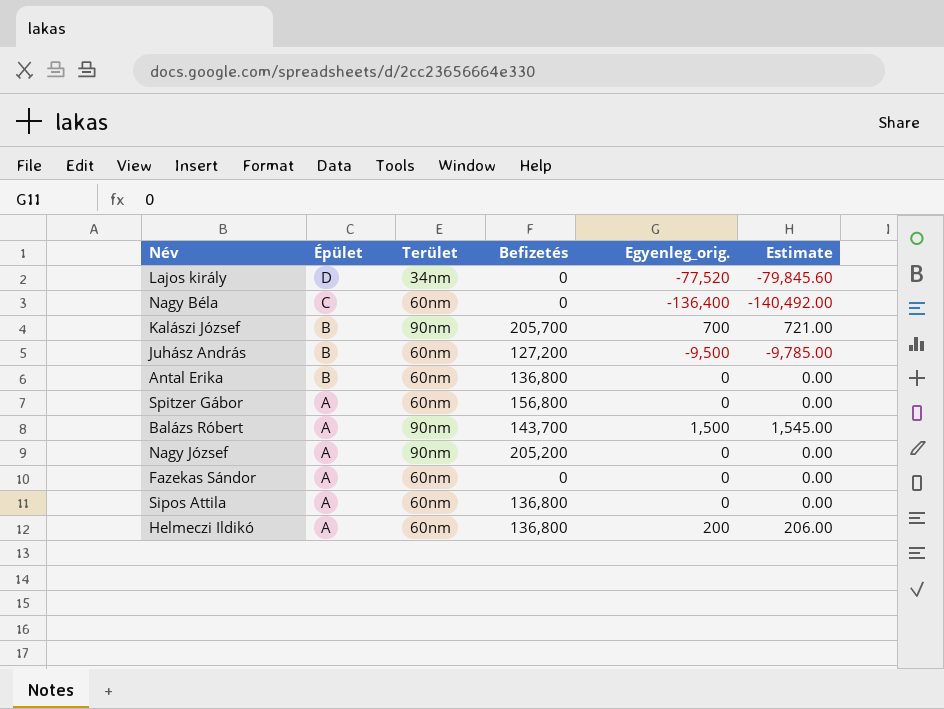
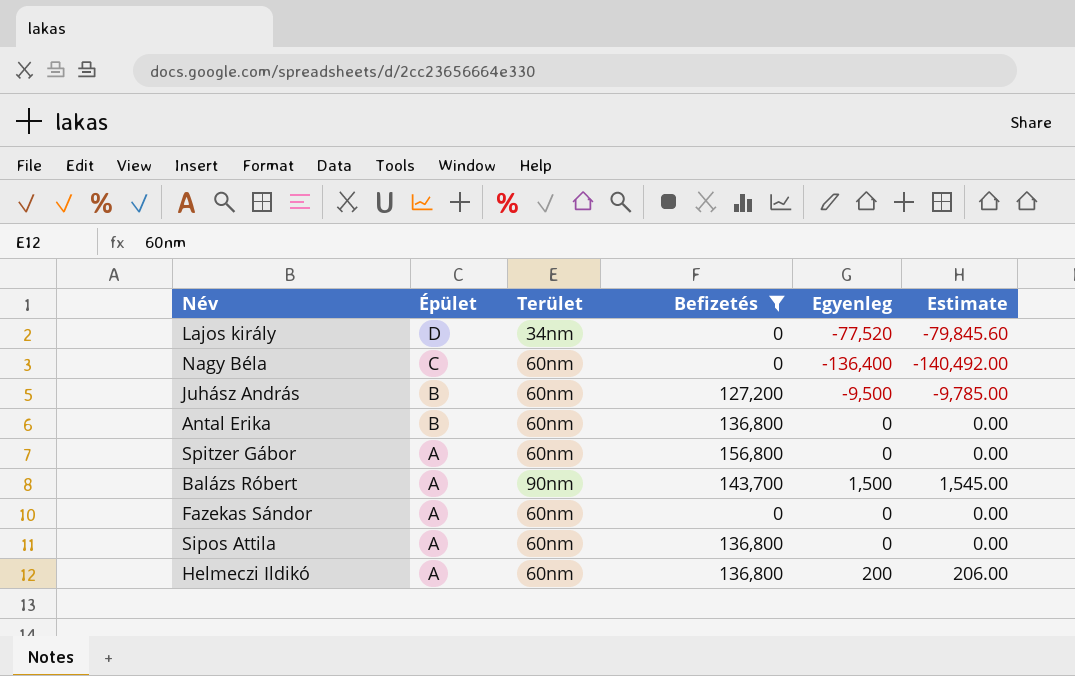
filter: none -> Befizetés <= 156,800
column name: Egyenleg_orig. -> Egyenleg

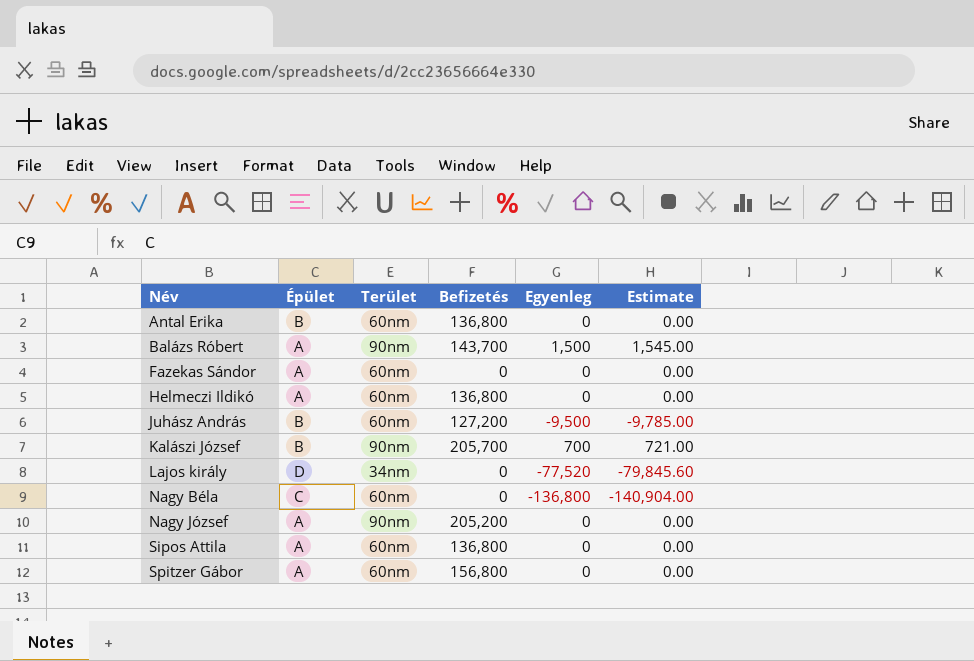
filter: Befizetés <= 156,800 -> none
row order: Épület descending -> Név ascending
Helmeczi Ildikó | Egyenleg: 200 -> 0
Helmeczi Ildikó | Estimate: 206.00 -> 0.00
Nagy Béla | Egyenleg: -136,400 -> -136,800
Nagy Béla | Estimate: -140,492.00 -> -140,904.00

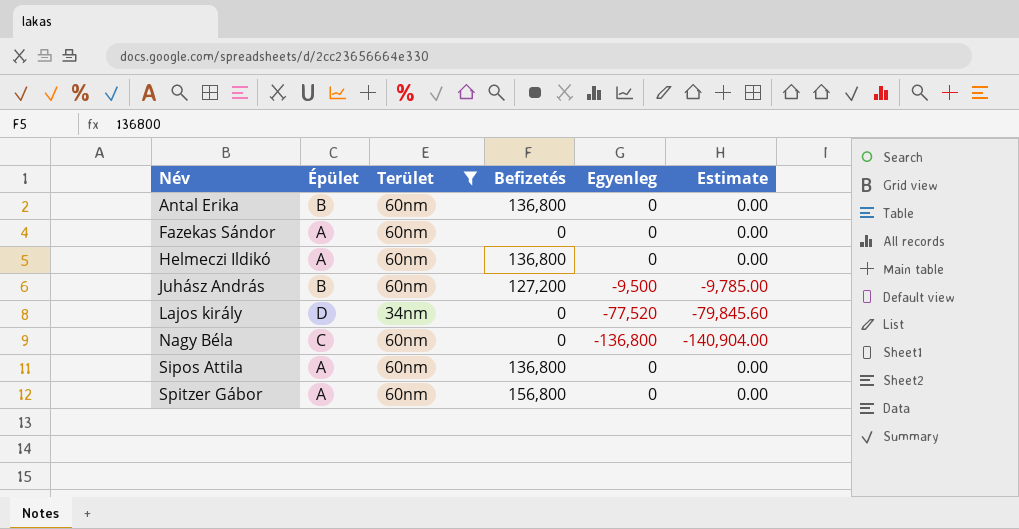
filter: none -> Terület != 90nm

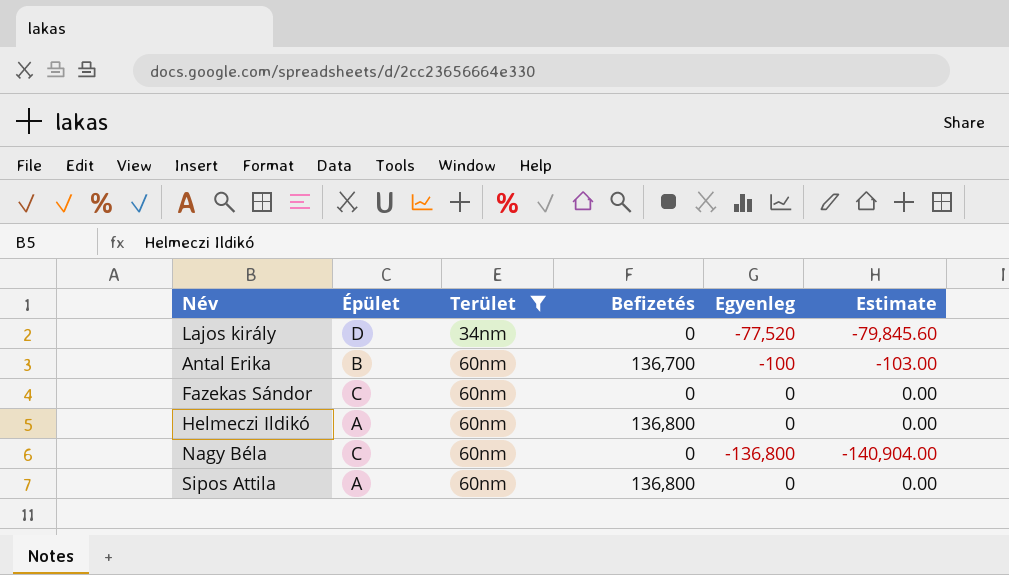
row order: Név ascending -> Terület ascending
row Juhász András: B | 60nm | 127,200 | -9,500 | -9,785.00 -> none
row Spitzer Gábor: A | 60nm | 156,800 | 0 | 0.00 -> none
Antal Erika | Befizetés: 136,800 -> 136,700
Antal Erika | Egyenleg: 0 -> -100
Antal Erika | Estimate: 0.00 -> -103.00
Fazekas Sándor | Épület: A -> C

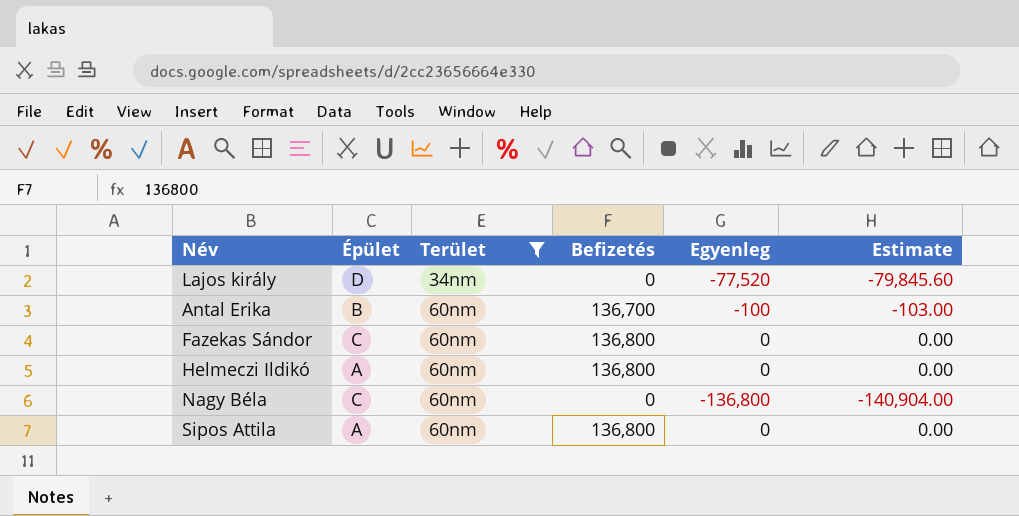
Fazekas Sándor | Befizetés: 0 -> 136,800

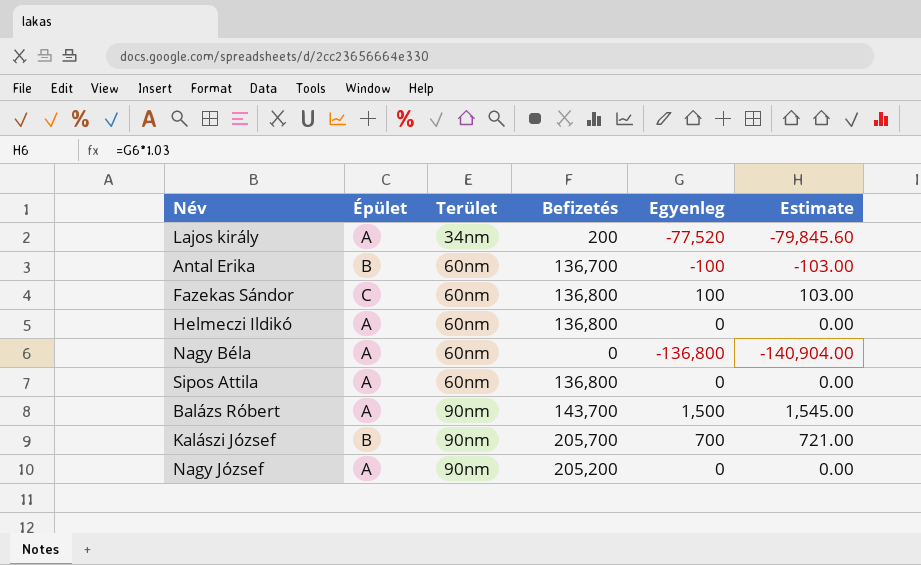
filter: Terület != 90nm -> none
Lajos király | Épület: D -> A
Lajos király | Befizetés: 0 -> 200
Fazekas Sándor | Egyenleg: 0 -> 100
Fazekas Sándor | Estimate: 0.00 -> 103.00
Nagy Béla | Épület: C -> A

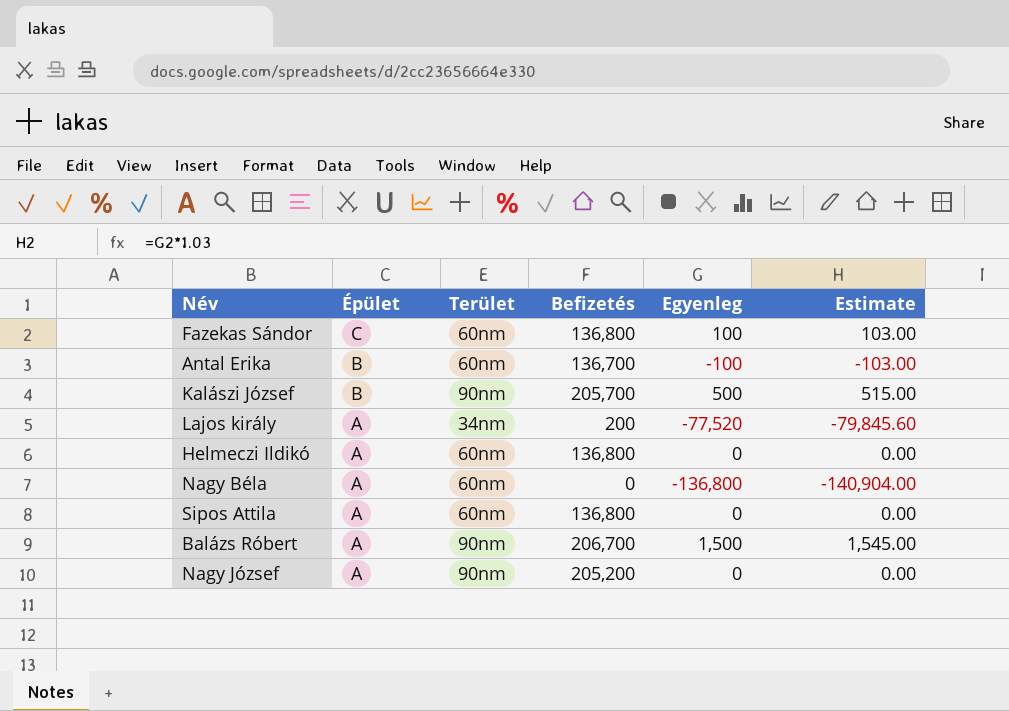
row order: Terület ascending -> Épület descending
Kalászi József | Egyenleg: 700 -> 500
Kalászi József | Estimate: 721.00 -> 515.00
Balázs Róbert | Befizetés: 143,700 -> 206,700

